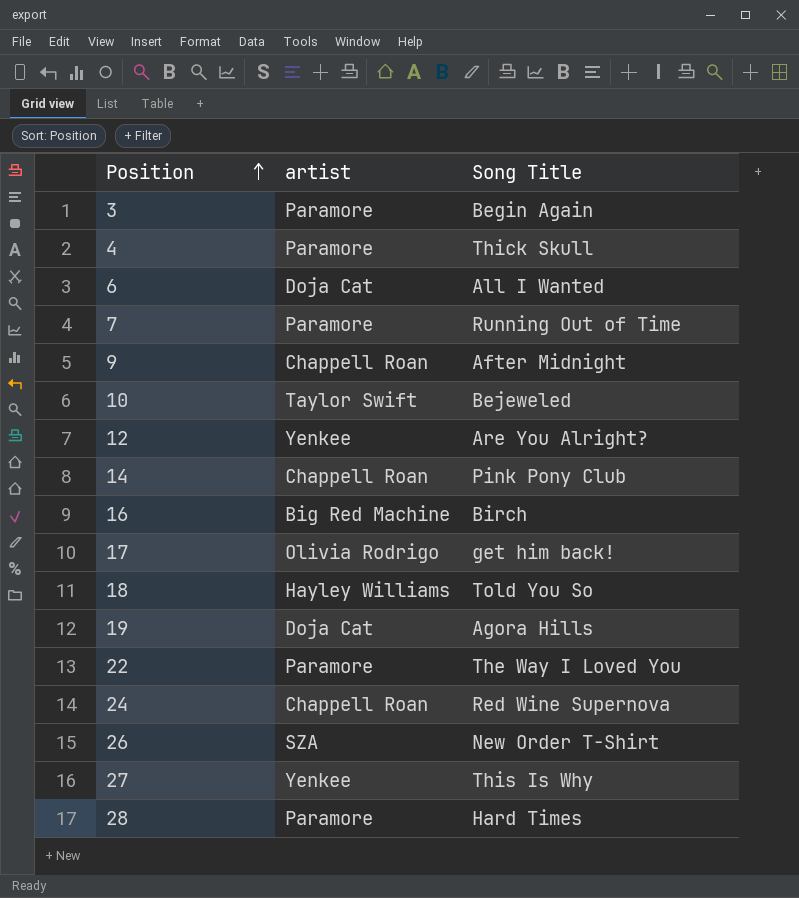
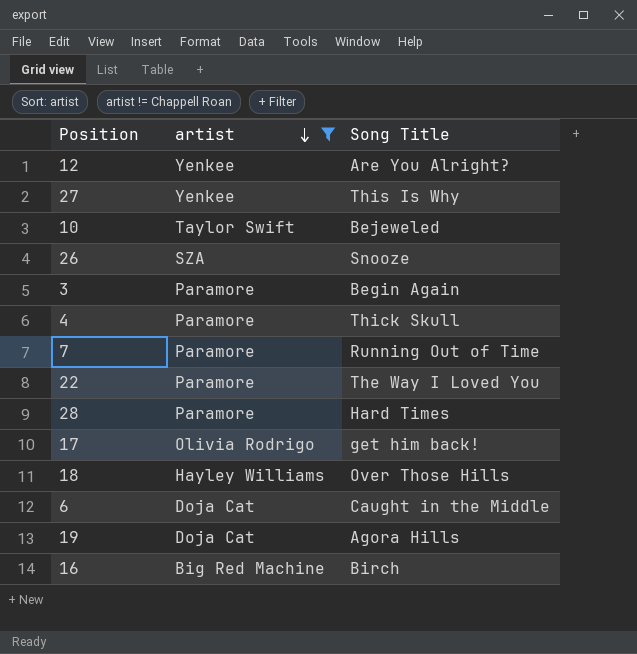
filter: none -> artist != Chappell Roan
row order: Position ascending -> artist descending
26 | Song Title: New Order T-Shirt -> Snooze
18 | Song Title: Told You So -> Over Those Hills
6 | Song Title: All I Wanted -> Caught in the Middle

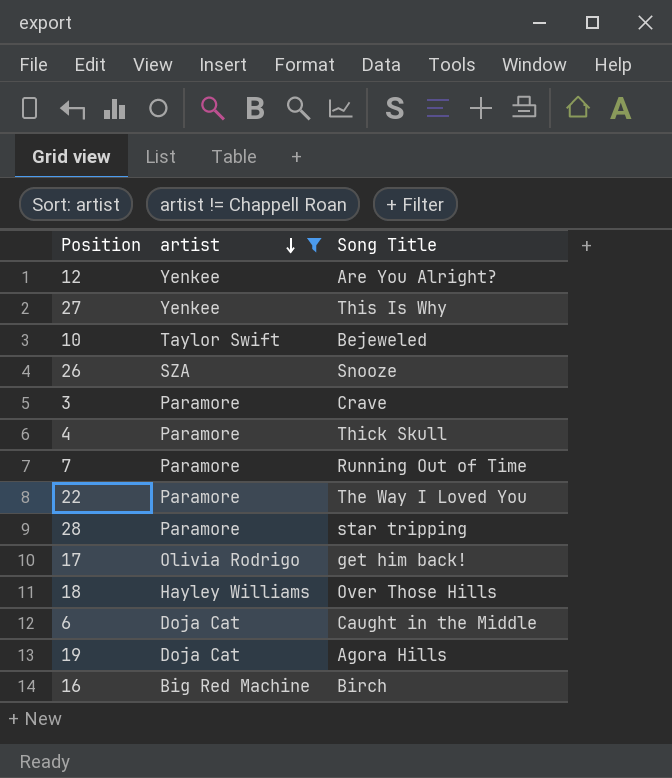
3 | Song Title: Begin Again -> Crave
28 | Song Title: Hard Times -> star tripping

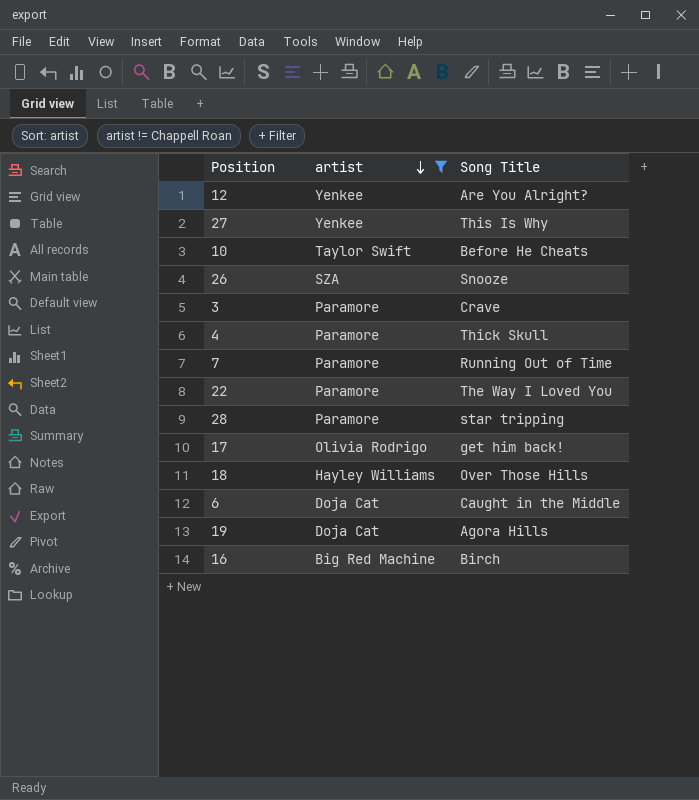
10 | Song Title: Bejeweled -> Before He Cheats

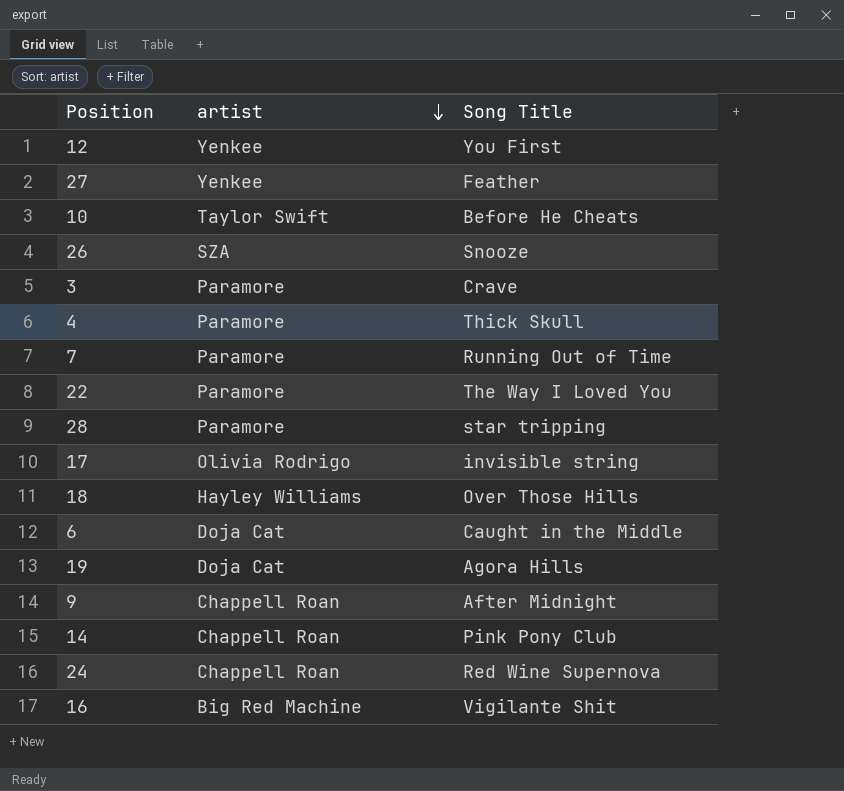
filter: artist != Chappell Roan -> none
12 | Song Title: Are You Alright? -> You First
27 | Song Title: This Is Why -> Feather
17 | Song Title: get him back! -> invisible string
16 | Song Title: Birch -> Vigilante Shit

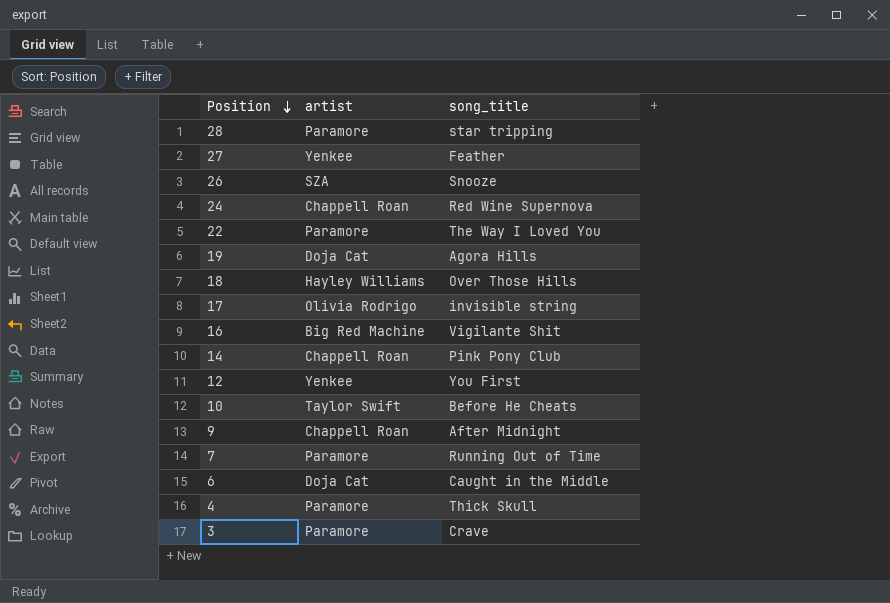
row order: artist descending -> Position descending
column name: Song Title -> song_title

